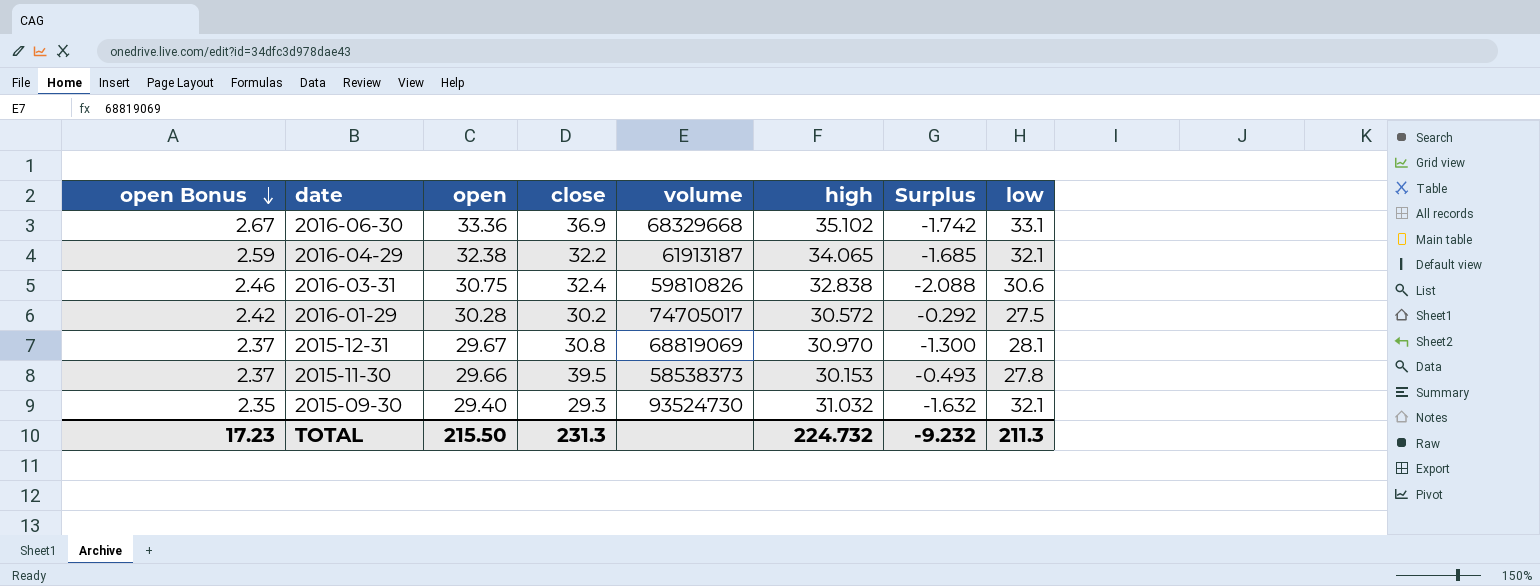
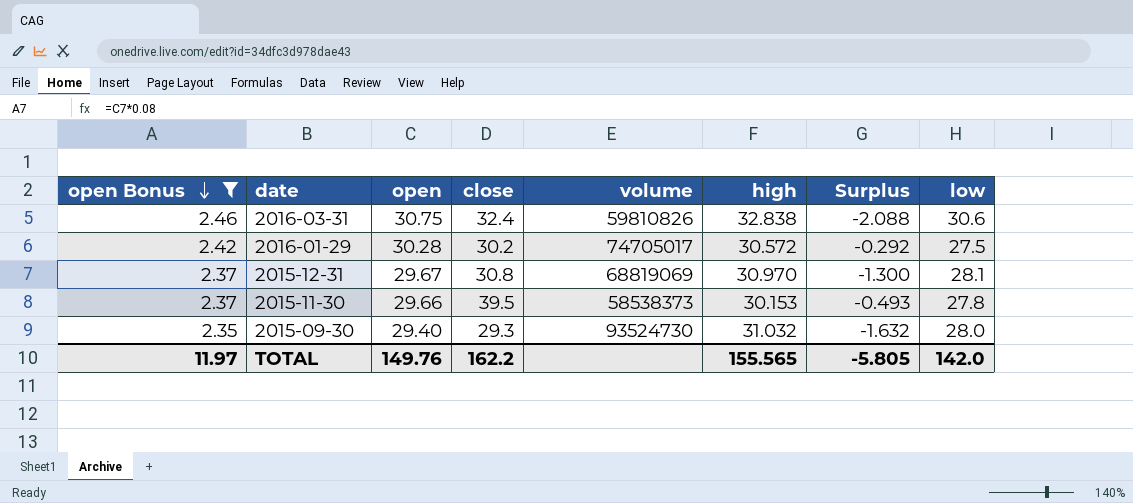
filter: none -> open Bonus <= 2.46
2015-09-30 | low: 32.1 -> 28.0
TOTAL | open Bonus: 17.23 -> 11.97
TOTAL | open: 215.50 -> 149.76
TOTAL | close: 231.3 -> 162.2
TOTAL | high: 224.732 -> 155.565
TOTAL | Surplus: -9.232 -> -5.805
TOTAL | low: 211.3 -> 142.0

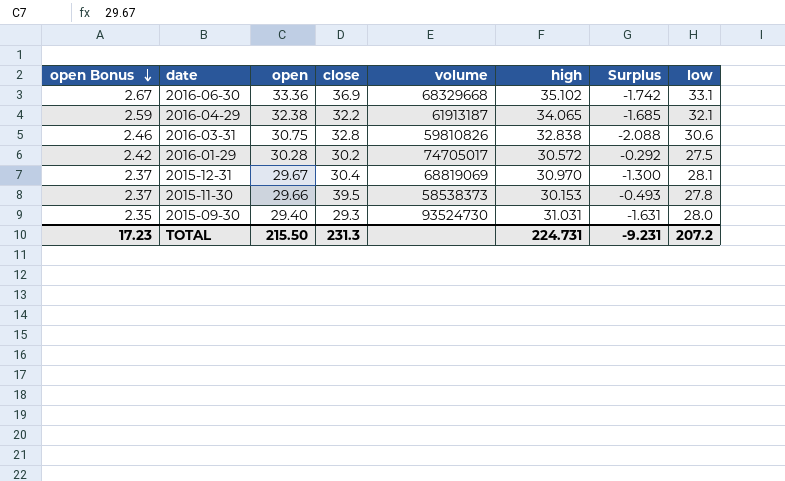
filter: open Bonus <= 2.46 -> none
2016-03-31 | close: 32.4 -> 32.8
2015-12-31 | close: 30.8 -> 30.4
2015-09-30 | high: 31.032 -> 31.031
2015-09-30 | Surplus: -1.632 -> -1.631
TOTAL | open Bonus: 11.97 -> 17.23
TOTAL | open: 149.76 -> 215.50
TOTAL | close: 162.2 -> 231.3
TOTAL | high: 155.565 -> 224.731
TOTAL | Surplus: -5.805 -> -9.231
TOTAL | low: 142.0 -> 207.2

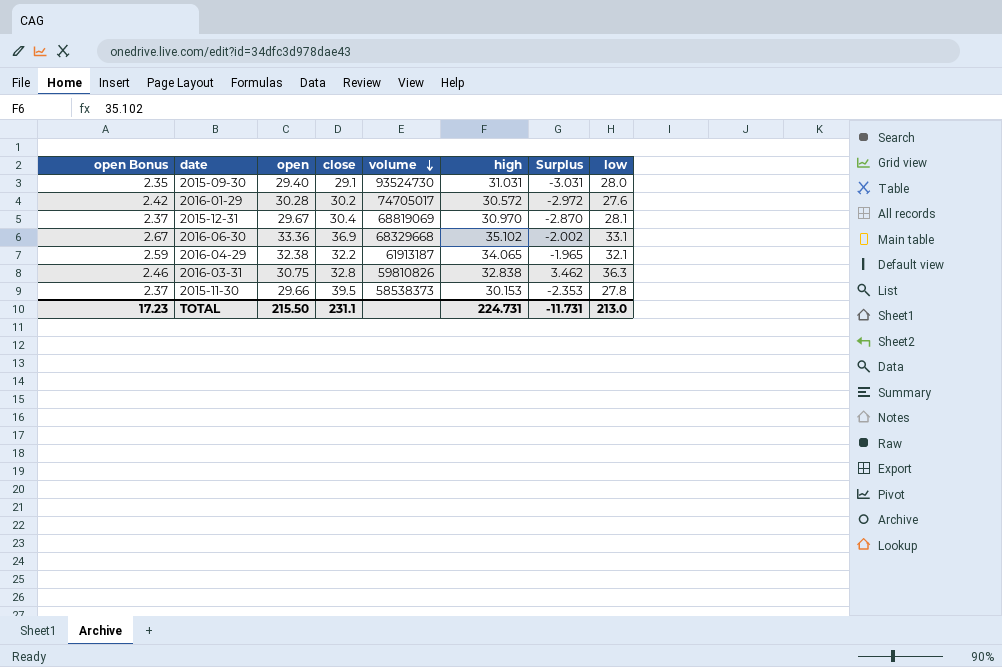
row order: open Bonus descending -> volume descending
column Surplus | formula: [open] - [high] -> [low] - [high]
2015-09-30 | close: 29.3 -> 29.1
2016-01-29 | low: 27.5 -> 27.6
2016-03-31 | low: 30.6 -> 36.3
TOTAL | close: 231.3 -> 231.1
TOTAL | Surplus: -9.231 -> -11.731
TOTAL | low: 207.2 -> 213.0

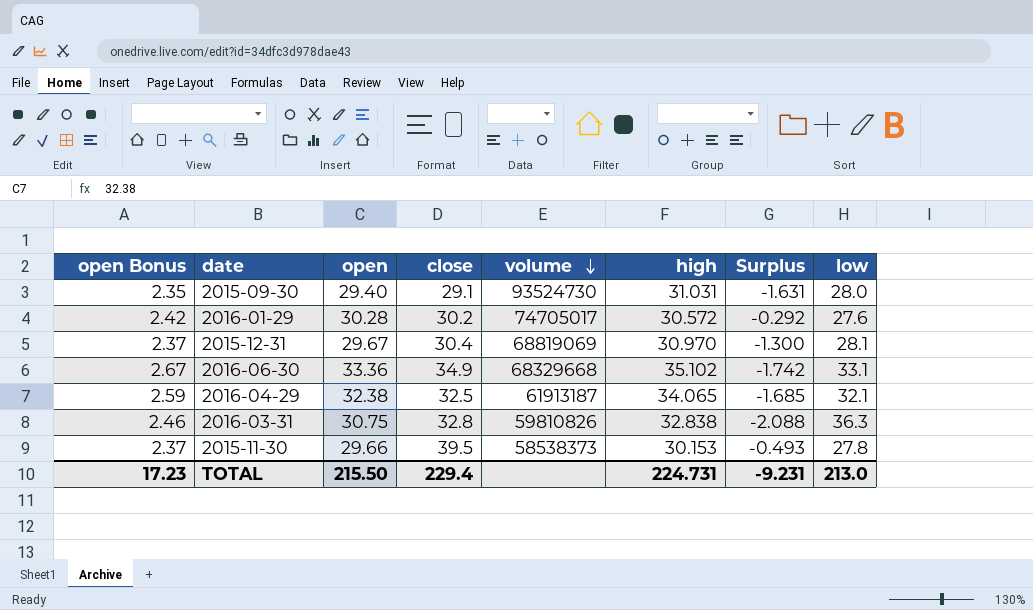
column Surplus | formula: [low] - [high] -> [open] - [high]
2016-06-30 | close: 36.9 -> 34.9
2016-04-29 | close: 32.2 -> 32.5
TOTAL | close: 231.1 -> 229.4
TOTAL | Surplus: -11.731 -> -9.231

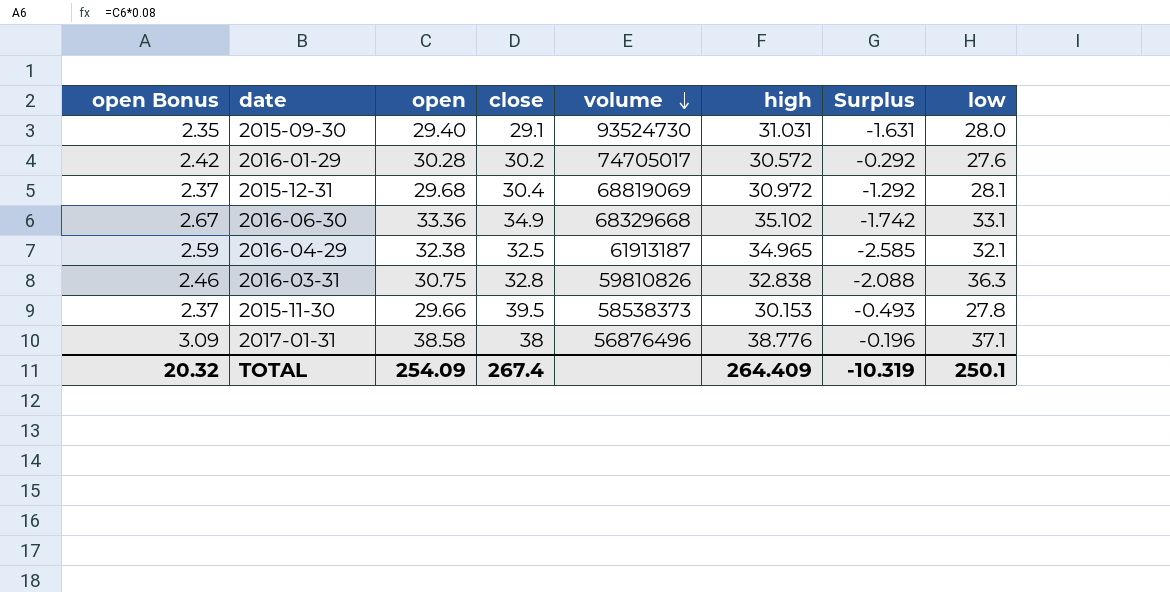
2015-12-31 | open: 29.67 -> 29.68
2015-12-31 | high: 30.970 -> 30.972
2015-12-31 | Surplus: -1.300 -> -1.292
2016-04-29 | high: 34.065 -> 34.965
2016-04-29 | Surplus: -1.685 -> -2.585
row 2017-01-31: none -> 3.09 | 38.58 | 38 | 56876496 | 38.776 | -0.196 | 37.1
TOTAL | open Bonus: 17.23 -> 20.32
TOTAL | open: 215.50 -> 254.09
TOTAL | close: 229.4 -> 267.4
TOTAL | high: 224.731 -> 264.409
TOTAL | Surplus: -9.231 -> -10.319
TOTAL | low: 213.0 -> 250.1

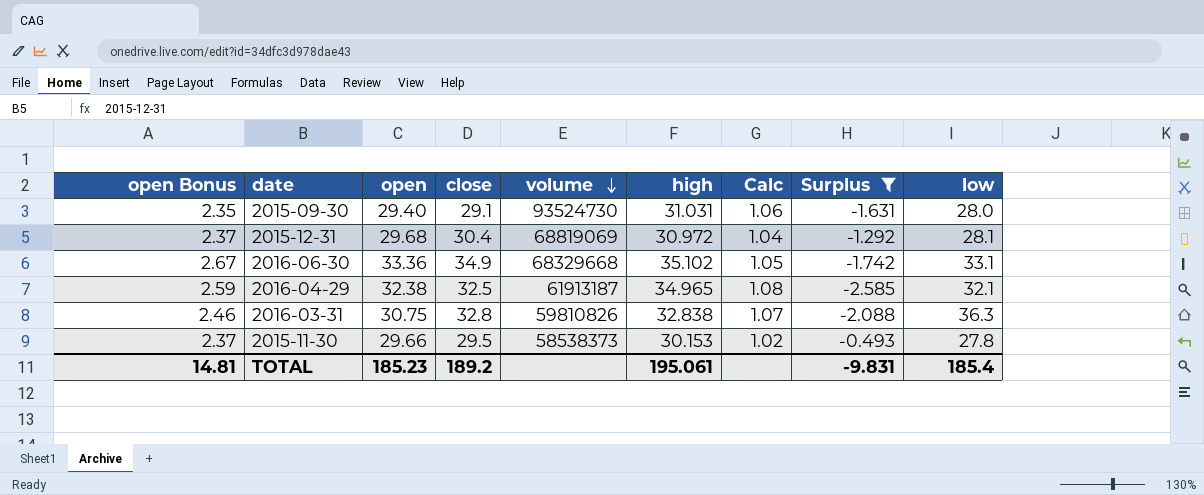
filter: none -> Surplus <= -0.493
column Calc | formula: none -> [high] / [open]
2015-11-30 | close: 39.5 -> 29.5
TOTAL | open Bonus: 20.32 -> 14.81
TOTAL | open: 254.09 -> 185.23
TOTAL | close: 267.4 -> 189.2
TOTAL | high: 264.409 -> 195.061
TOTAL | Surplus: -10.319 -> -9.831
TOTAL | low: 250.1 -> 185.4

